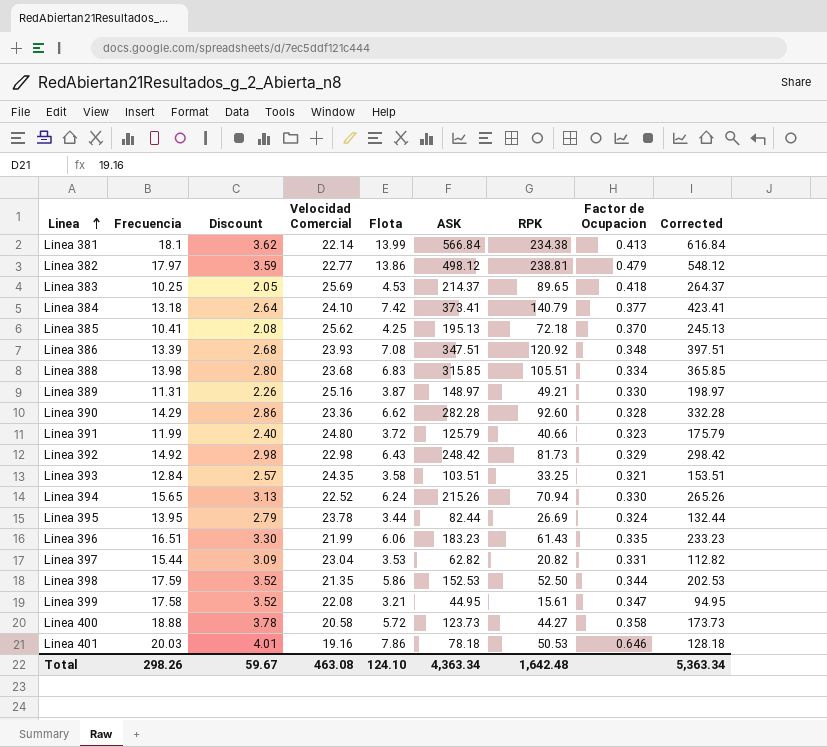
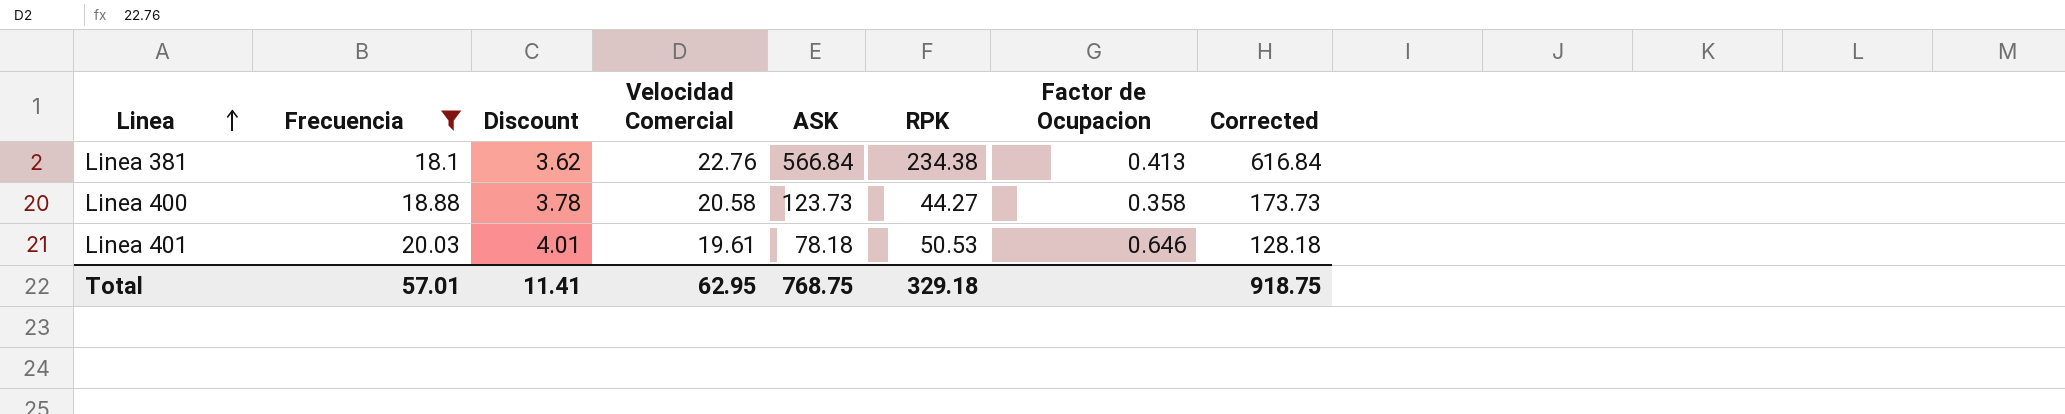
filter: none -> Frecuencia >= 18.1
column Flota | position: 5 -> none
Linea 381 | Velocidad Comercial: 22.14 -> 22.76
Linea 401 | Velocidad Comercial: 19.16 -> 19.61
Total | Frecuencia: 298.26 -> 57.01
Total | Discount: 59.67 -> 11.41
Total | Velocidad Comercial: 463.08 -> 62.95
Total | ASK: 4,363.34 -> 768.75
Total | RPK: 1,642.48 -> 329.18
Total | Corrected: 5,363.34 -> 918.75

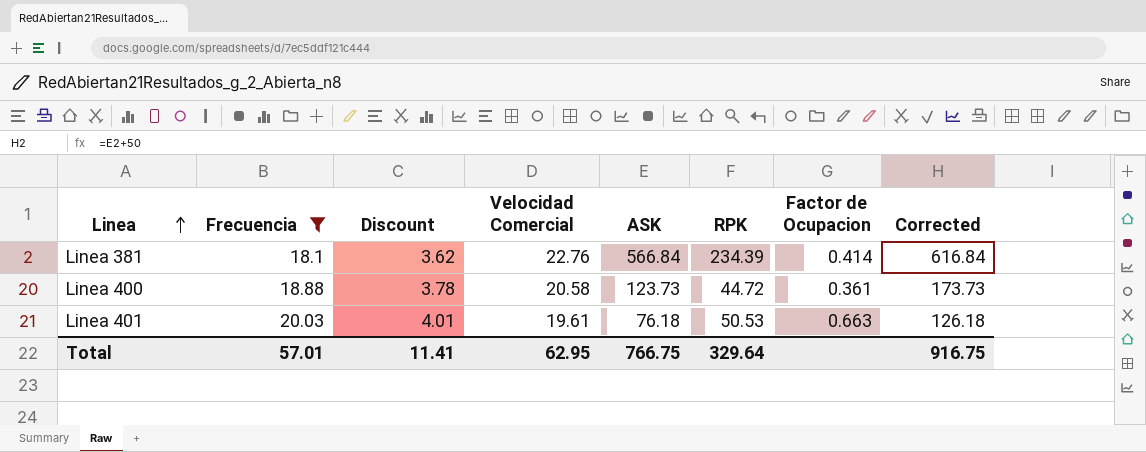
Linea 381 | RPK: 234.38 -> 234.39
Linea 381 | Factor de Ocupacion: 0.413 -> 0.414
Linea 400 | RPK: 44.27 -> 44.72
Linea 400 | Factor de Ocupacion: 0.358 -> 0.361
Linea 401 | ASK: 78.18 -> 76.18
Linea 401 | Factor de Ocupacion: 0.646 -> 0.663
Linea 401 | Corrected: 128.18 -> 126.18
Total | ASK: 768.75 -> 766.75
Total | RPK: 329.18 -> 329.64
Total | Corrected: 918.75 -> 916.75

